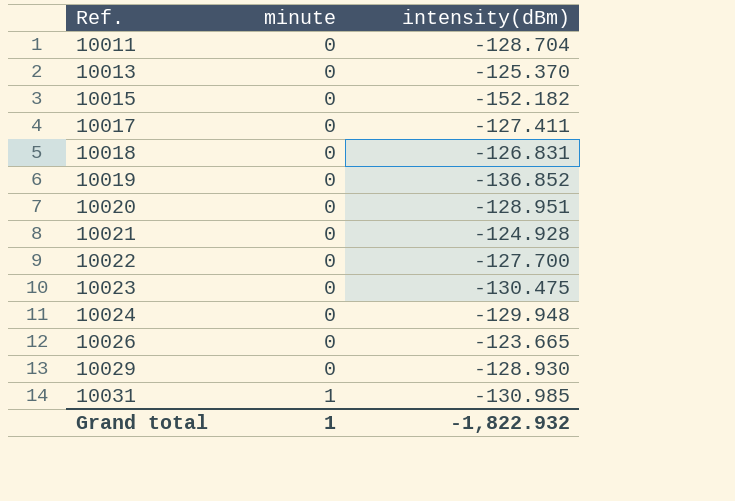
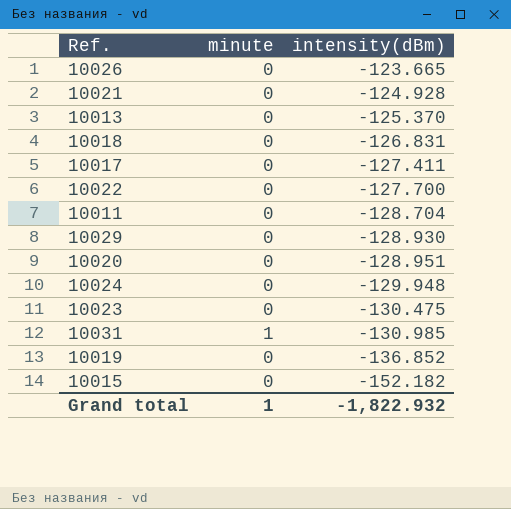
row order: Ref. ascending -> intensity(dBm) descending

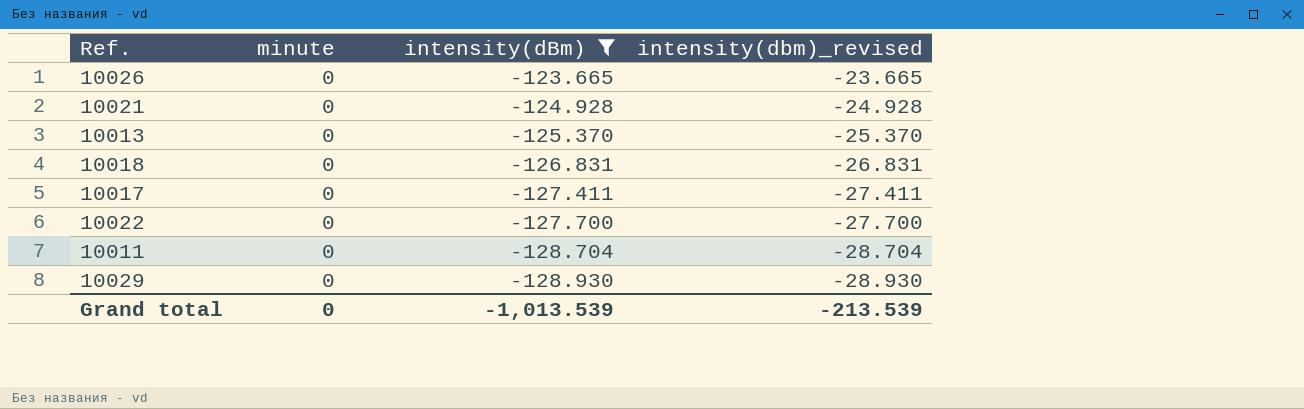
filter: none -> intensity(dBm) >= -128.930
column intensity(dbm)_revised | formula: none -> [intensity(dBm)] + 100
Grand total | minute: 1 -> 0
Grand total | intensity(dBm): -1,822.932 -> -1,013.539

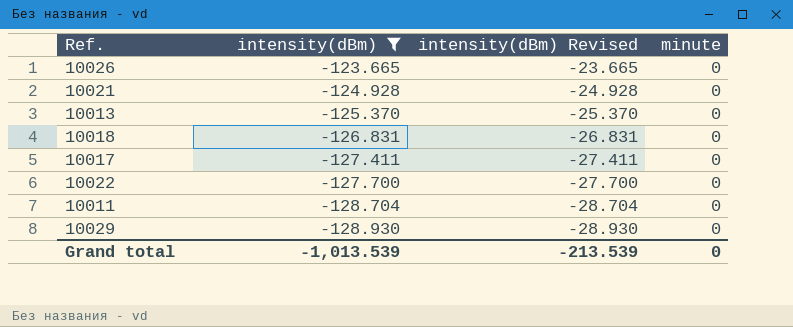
column name: intensity(dbm)_revised -> intensity(dBm) Revised
column minute | position: 2 -> 4

